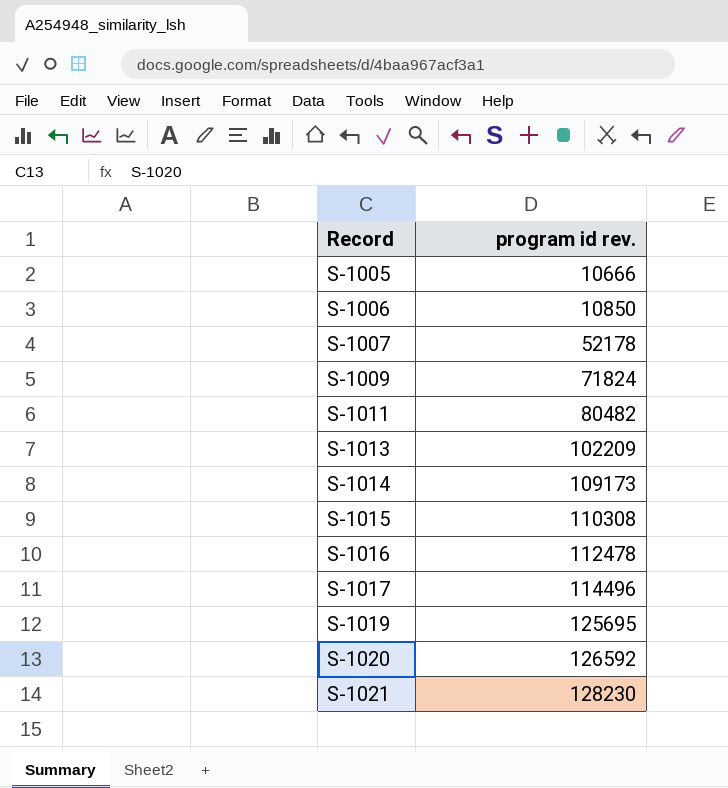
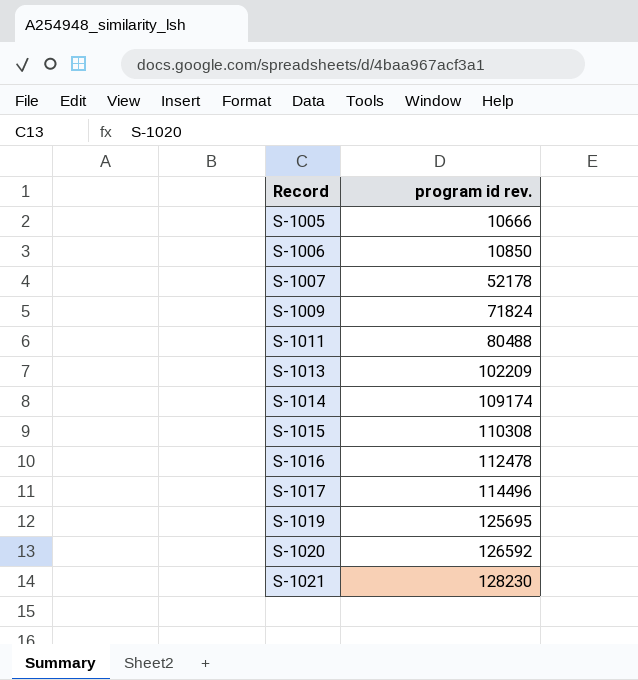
S-1011 | program id rev.: 80482 -> 80488
S-1014 | program id rev.: 109173 -> 109174

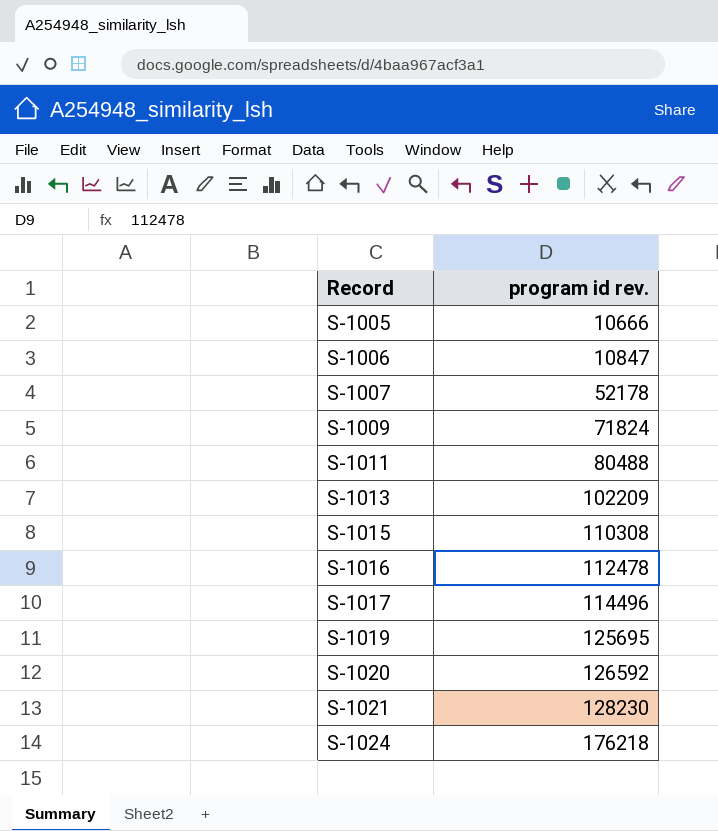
row S-1014: 109174 -> none
S-1006 | program id rev.: 10850 -> 10847
row S-1024: none -> 176218

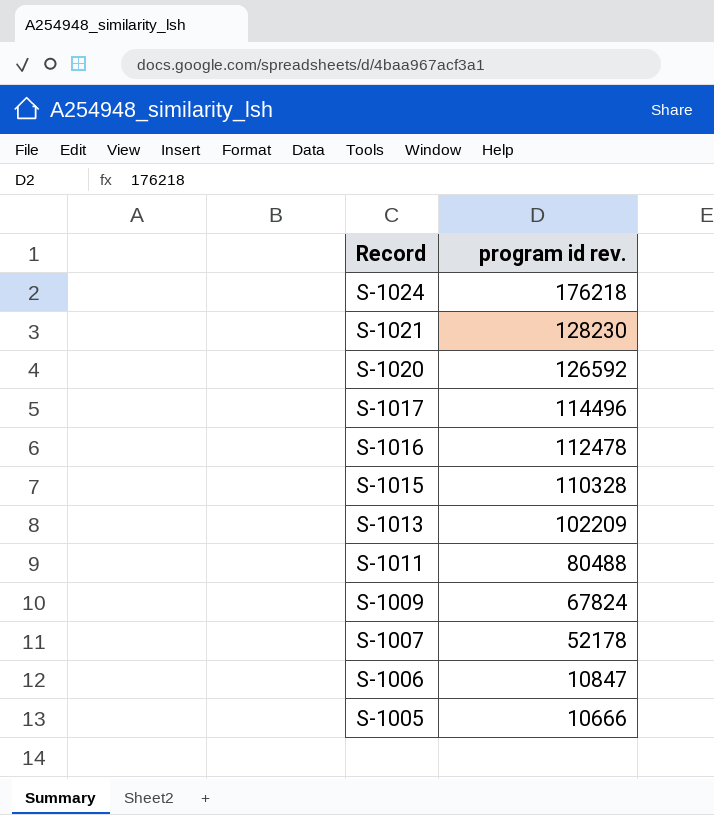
row order: Record ascending -> Record descending
row S-1019: 125695 -> none
S-1015 | program id rev.: 110308 -> 110328
S-1009 | program id rev.: 71824 -> 67824

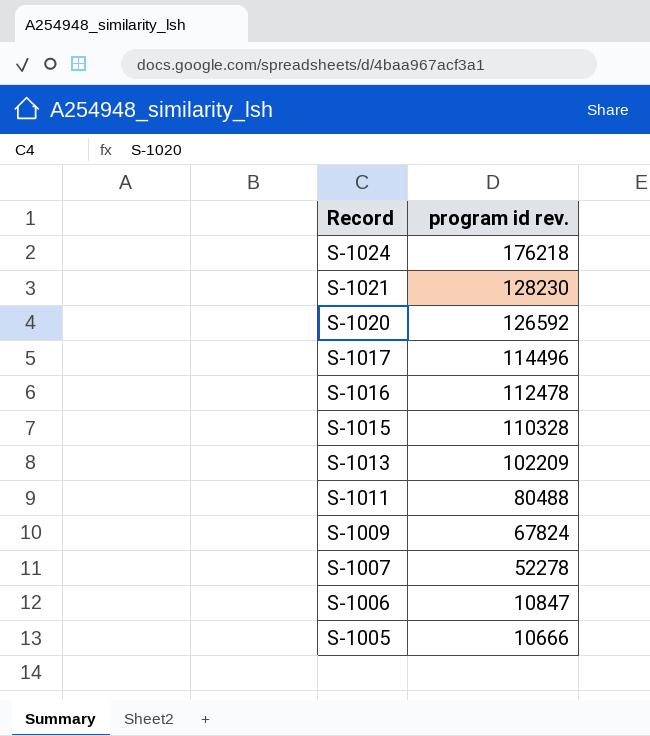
S-1007 | program id rev.: 52178 -> 52278

